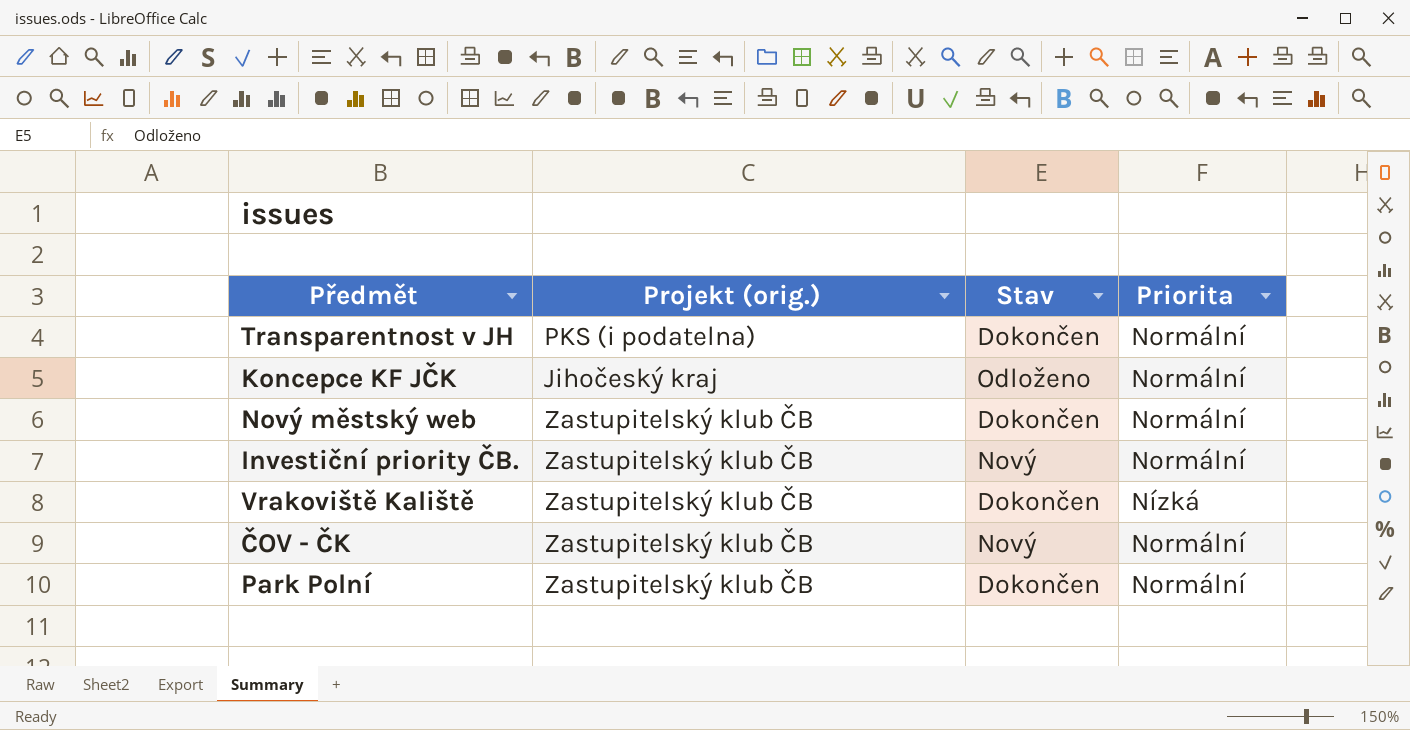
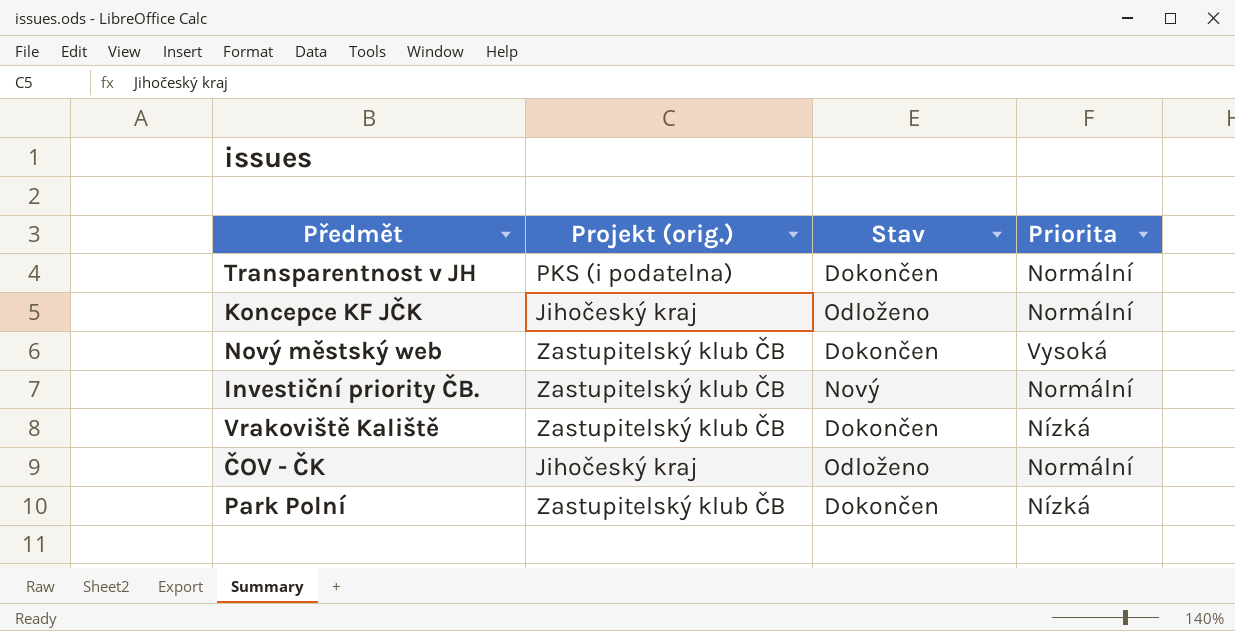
Nový městský web | Priorita: Normální -> Vysoká
ČOV - ČK | Projekt (orig.): Zastupitelský klub ČB -> Jihočeský kraj
ČOV - ČK | Stav: Nový -> Odloženo
Park Polní | Priorita: Normální -> Nízká

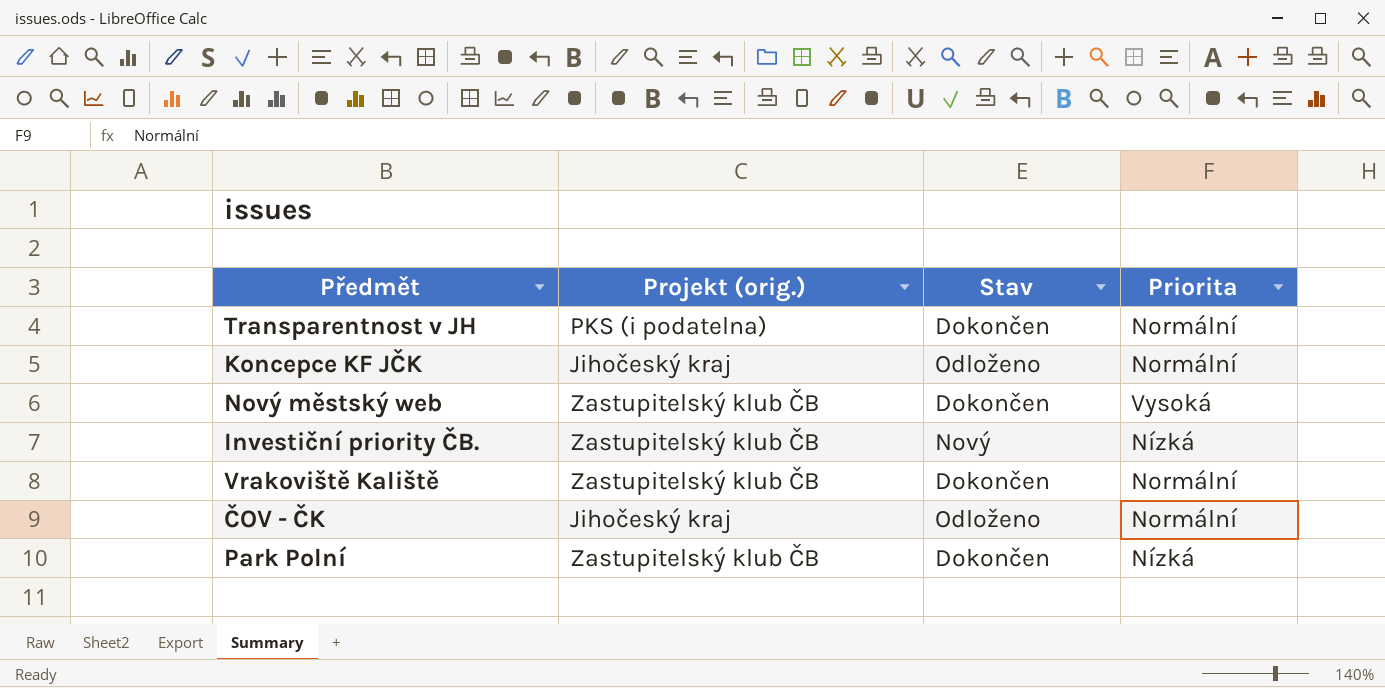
Investiční priority ČB. | Priorita: Normální -> Nízká
Vrakoviště Kaliště | Priorita: Nízká -> Normální

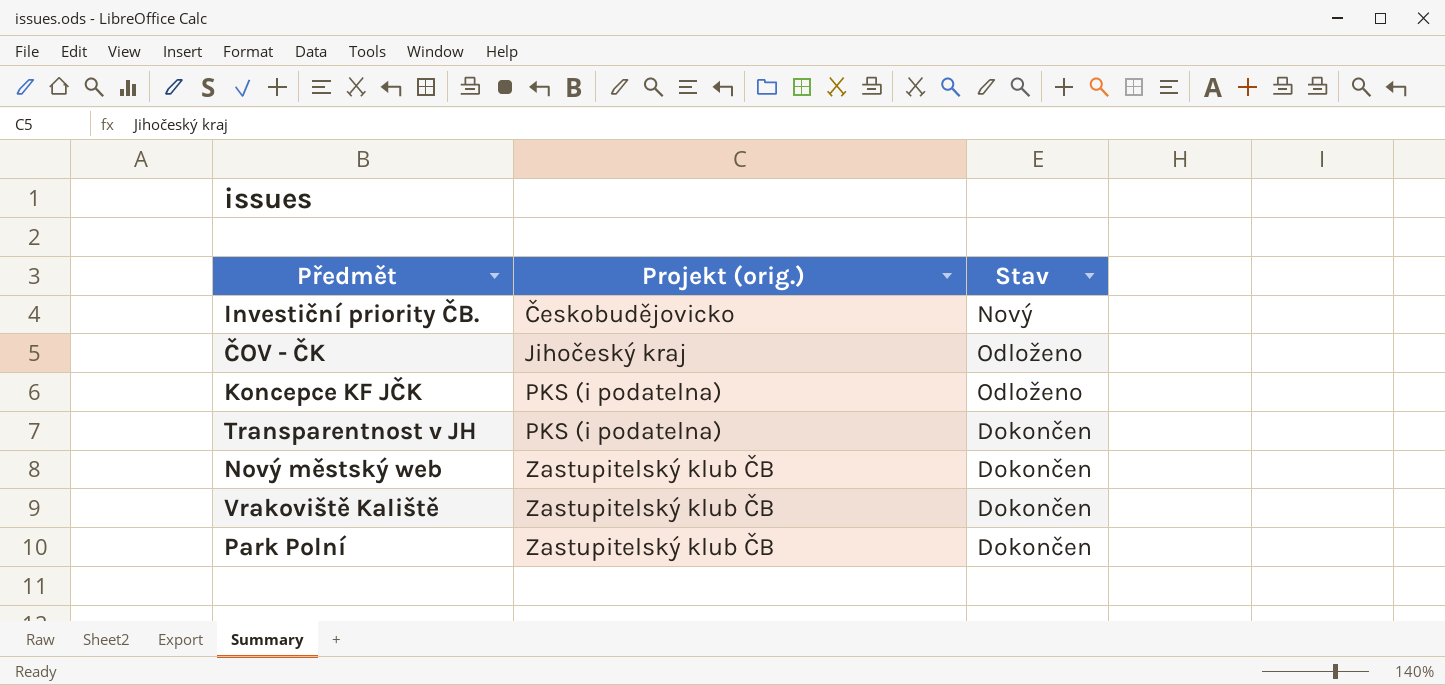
row order: none -> Projekt (orig.) ascending
column Priorita | position: 4 -> none
Investiční priority ČB. | Projekt (orig.): Zastupitelský klub ČB -> Českobudějovicko
Koncepce KF JČK | Projekt (orig.): Jihočeský kraj -> PKS (i podatelna)

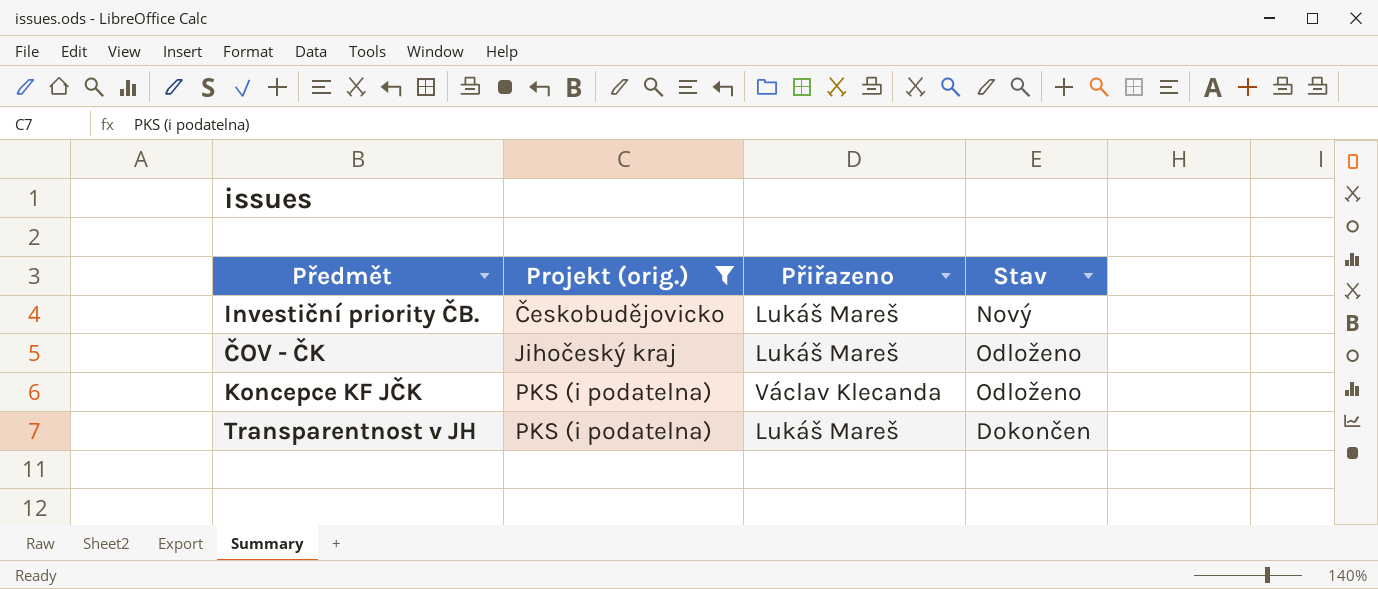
filter: none -> Projekt (orig.) != Zastupitelský klub ČB
column Přiřazeno | position: none -> 3

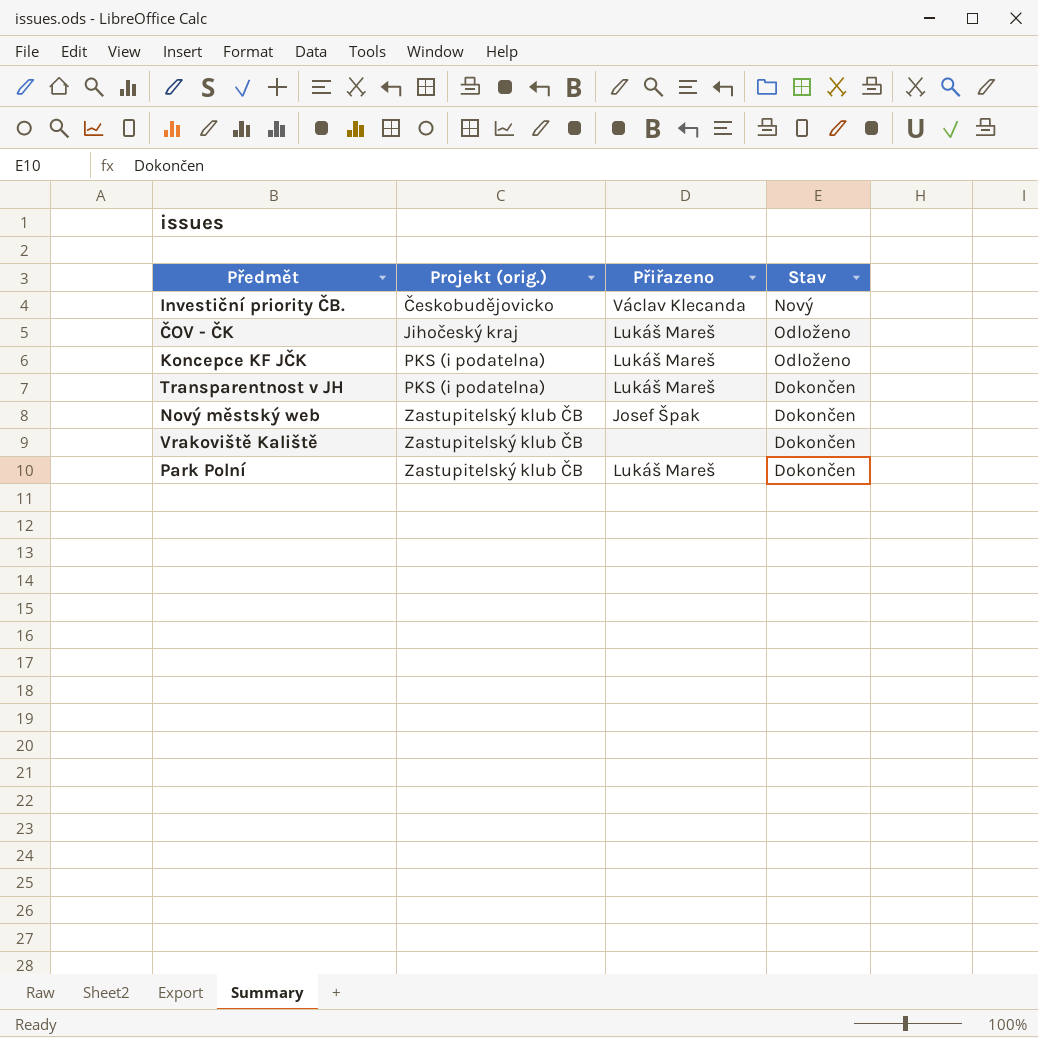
filter: Projekt (orig.) != Zastupitelský klub ČB -> none
Investiční priority ČB. | Přiřazeno: Lukáš Mareš -> Václav Klecanda
Koncepce KF JČK | Přiřazeno: Václav Klecanda -> Lukáš Mareš

